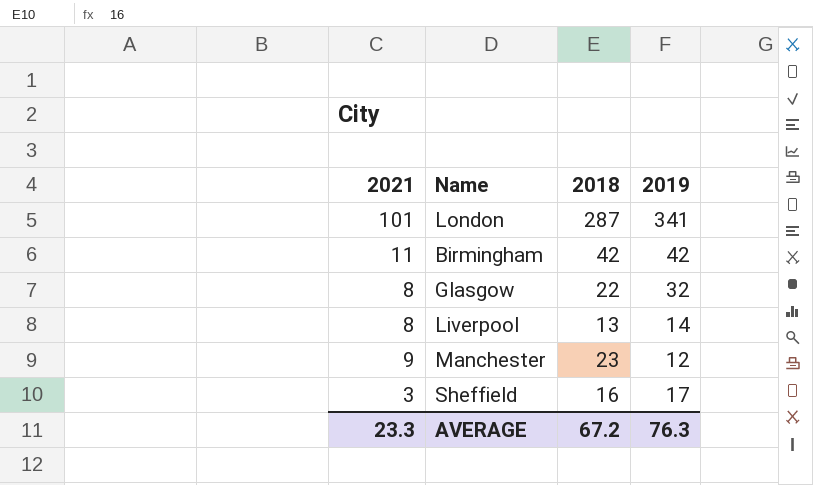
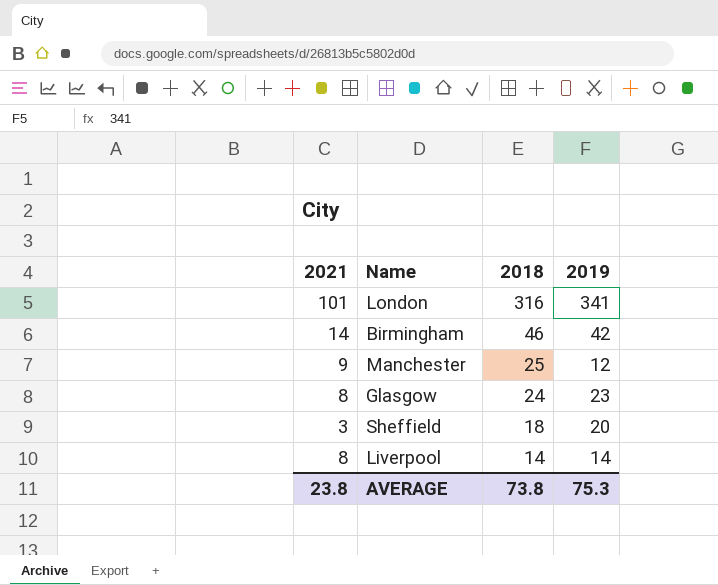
row order: none -> 2018 descending
London | 2018: 287 -> 316
Birmingham | 2021: 11 -> 14
Birmingham | 2018: 42 -> 46
Manchester | 2018: 23 -> 25
Glasgow | 2018: 22 -> 24
Glasgow | 2019: 32 -> 23
Sheffield | 2018: 16 -> 18
Sheffield | 2019: 17 -> 20
Liverpool | 2018: 13 -> 14
AVERAGE | 2021: 23.3 -> 23.8
AVERAGE | 2018: 67.2 -> 73.8
AVERAGE | 2019: 76.3 -> 75.3

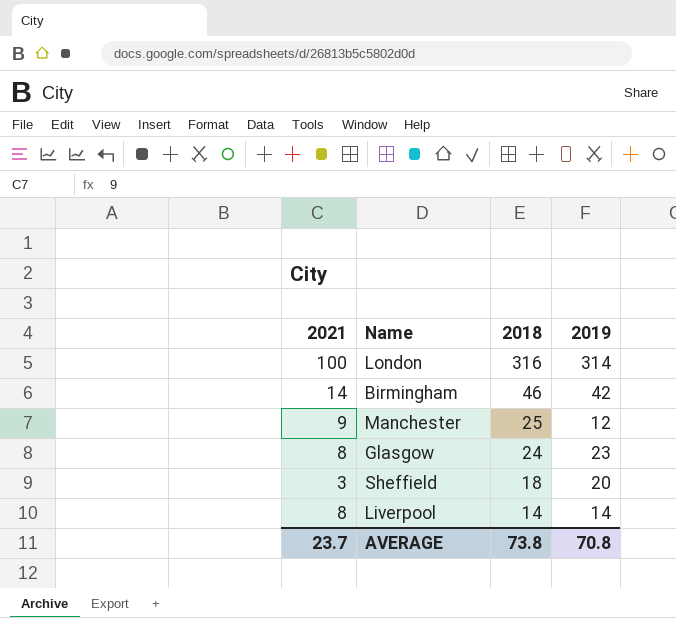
London | 2021: 101 -> 100
London | 2019: 341 -> 314
AVERAGE | 2021: 23.8 -> 23.7
AVERAGE | 2019: 75.3 -> 70.8

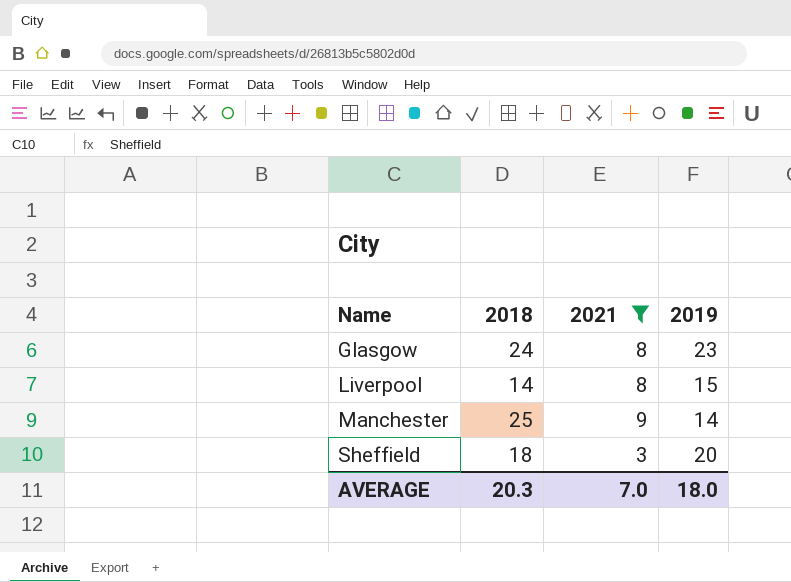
filter: none -> 2021 <= 9
row order: 2018 descending -> Name ascending
column 2021 | position: 1 -> 3
Liverpool | 2019: 14 -> 15
Manchester | 2019: 12 -> 14
AVERAGE | 2018: 73.8 -> 20.3
AVERAGE | 2021: 23.7 -> 7.0
AVERAGE | 2019: 70.8 -> 18.0

